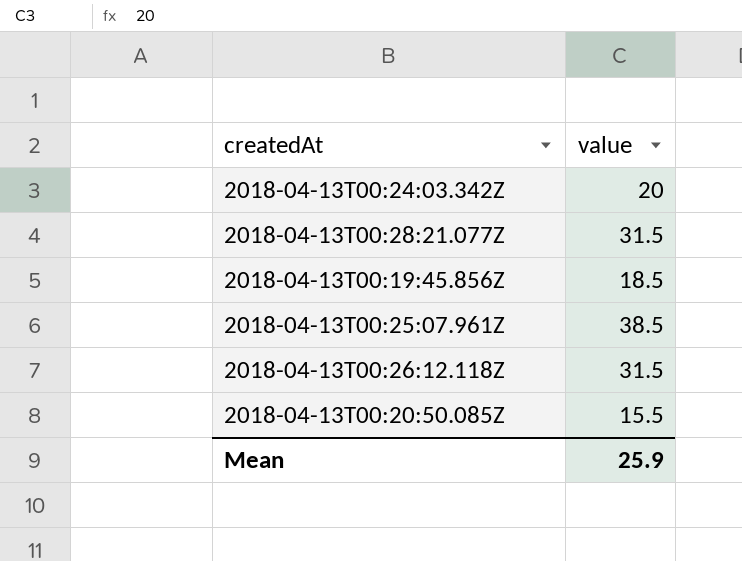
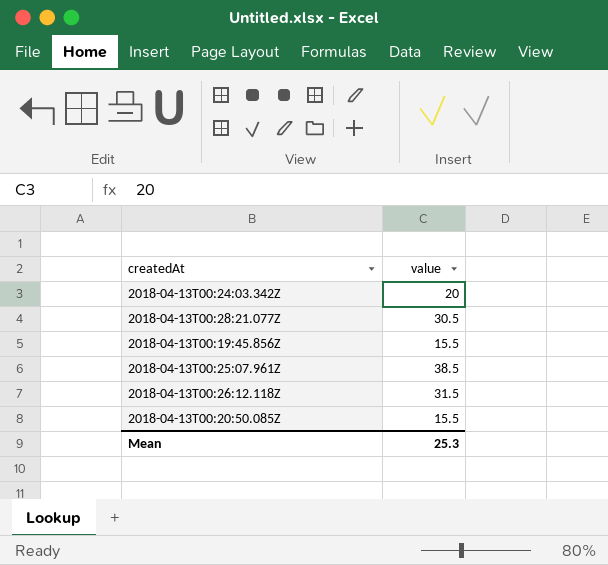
2018-04-13T00:28:21.077Z | value: 31.5 -> 30.5
2018-04-13T00:19:45.856Z | value: 18.5 -> 15.5
Mean | value: 25.9 -> 25.3

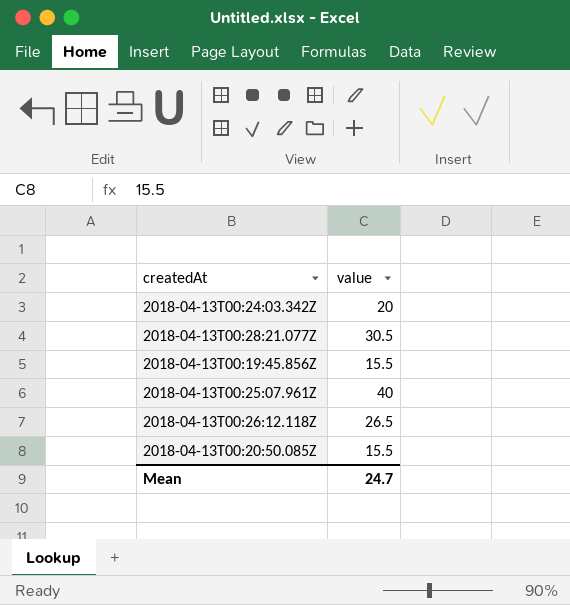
2018-04-13T00:25:07.961Z | value: 38.5 -> 40
2018-04-13T00:26:12.118Z | value: 31.5 -> 26.5
Mean | value: 25.3 -> 24.7

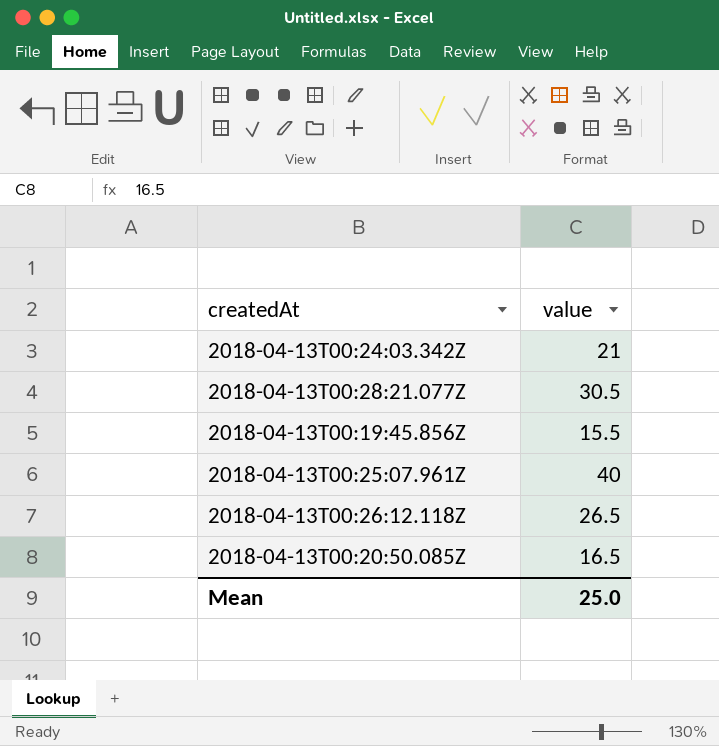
2018-04-13T00:24:03.342Z | value: 20 -> 21
2018-04-13T00:20:50.085Z | value: 15.5 -> 16.5
Mean | value: 24.7 -> 25.0

